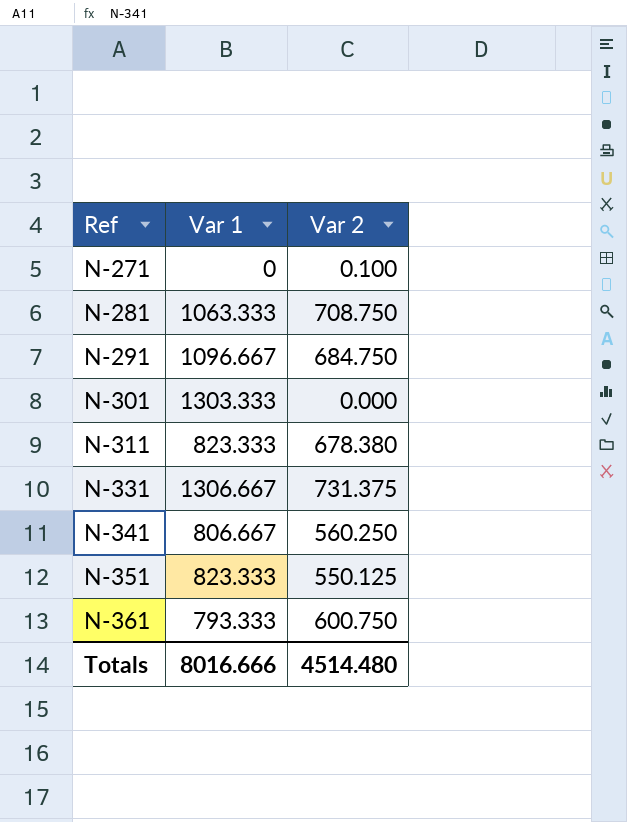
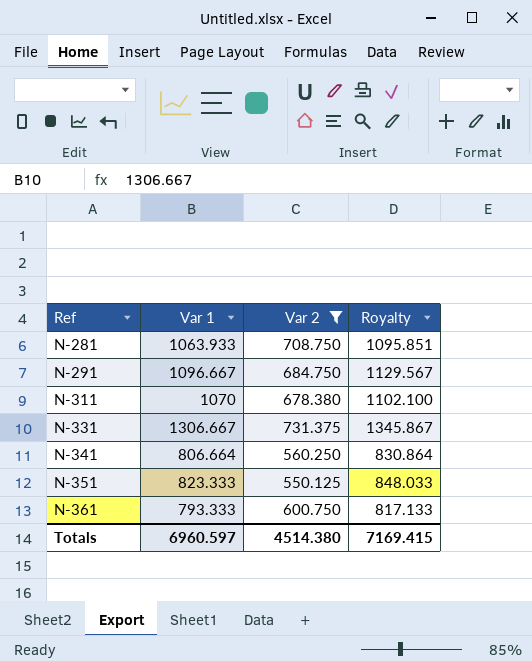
filter: none -> Var 2 >= 550.125
column Royalty | formula: none -> [Var 1] * 1.03
N-281 | Var 1: 1063.333 -> 1063.933
N-311 | Var 1: 823.333 -> 1070
N-341 | Var 1: 806.667 -> 806.664
Totals | Var 1: 8016.666 -> 6960.597
Totals | Var 2: 4514.480 -> 4514.380

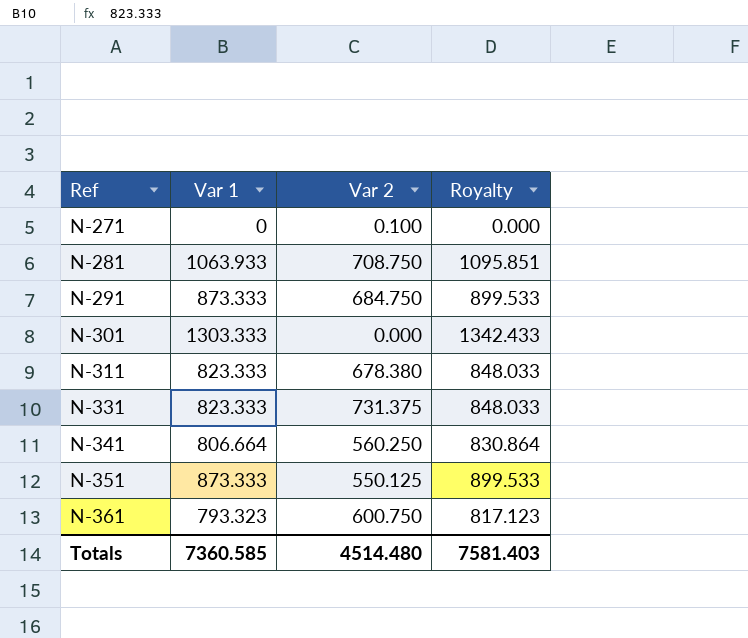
filter: Var 2 >= 550.125 -> none
N-291 | Var 1: 1096.667 -> 873.333
N-291 | Royalty: 1129.567 -> 899.533
N-311 | Var 1: 1070 -> 823.333
N-311 | Royalty: 1102.100 -> 848.033
N-331 | Var 1: 1306.667 -> 823.333
N-331 | Royalty: 1345.867 -> 848.033
N-351 | Var 1: 823.333 -> 873.333
N-351 | Royalty: 848.033 -> 899.533
N-361 | Var 1: 793.333 -> 793.323
N-361 | Royalty: 817.133 -> 817.123
Totals | Var 1: 6960.597 -> 7360.585
Totals | Var 2: 4514.380 -> 4514.480
Totals | Royalty: 7169.415 -> 7581.403

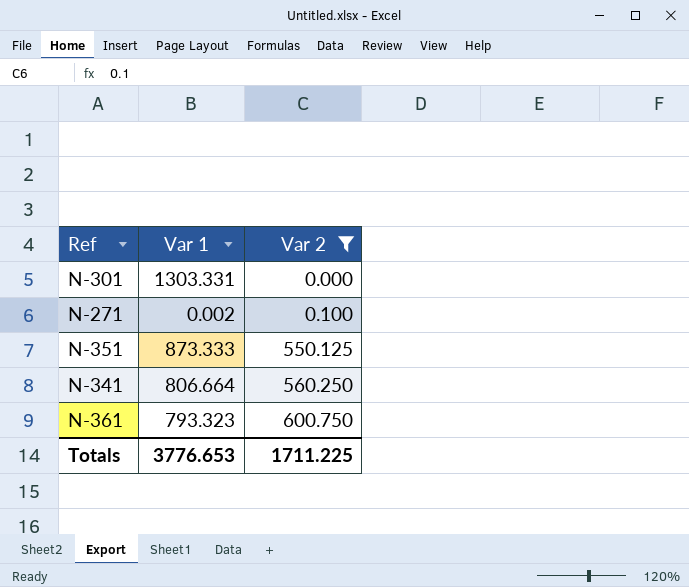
filter: none -> Var 2 <= 600.750
row order: Ref ascending -> Var 2 ascending
column Royalty | formula: [Var 1] * 1.03 -> none
N-301 | Var 1: 1303.333 -> 1303.331
N-271 | Var 1: 0 -> 0.002
Totals | Var 1: 7360.585 -> 3776.653
Totals | Var 2: 4514.480 -> 1711.225

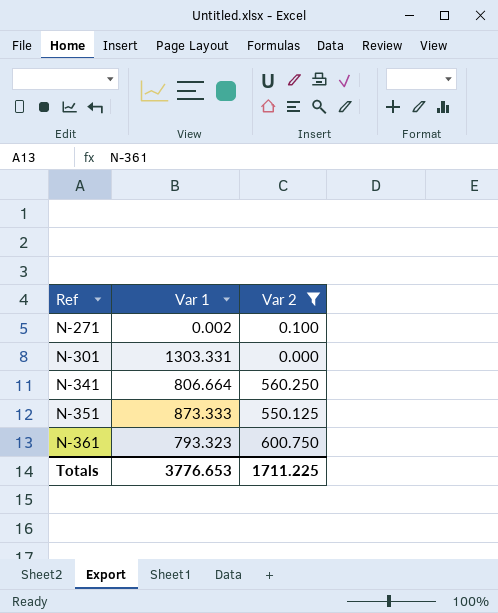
row order: Var 2 ascending -> Ref ascending

